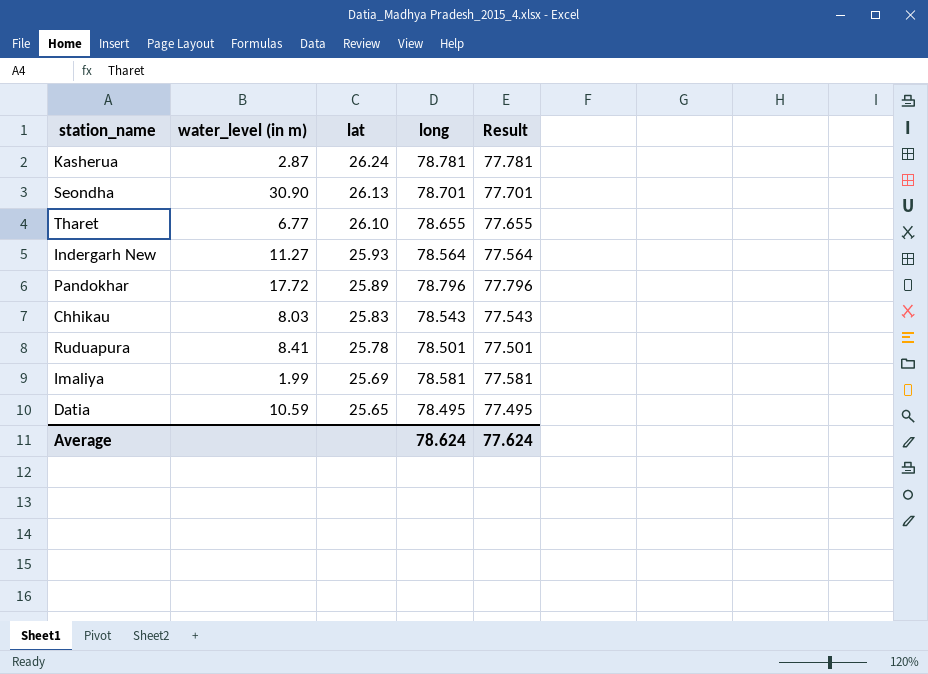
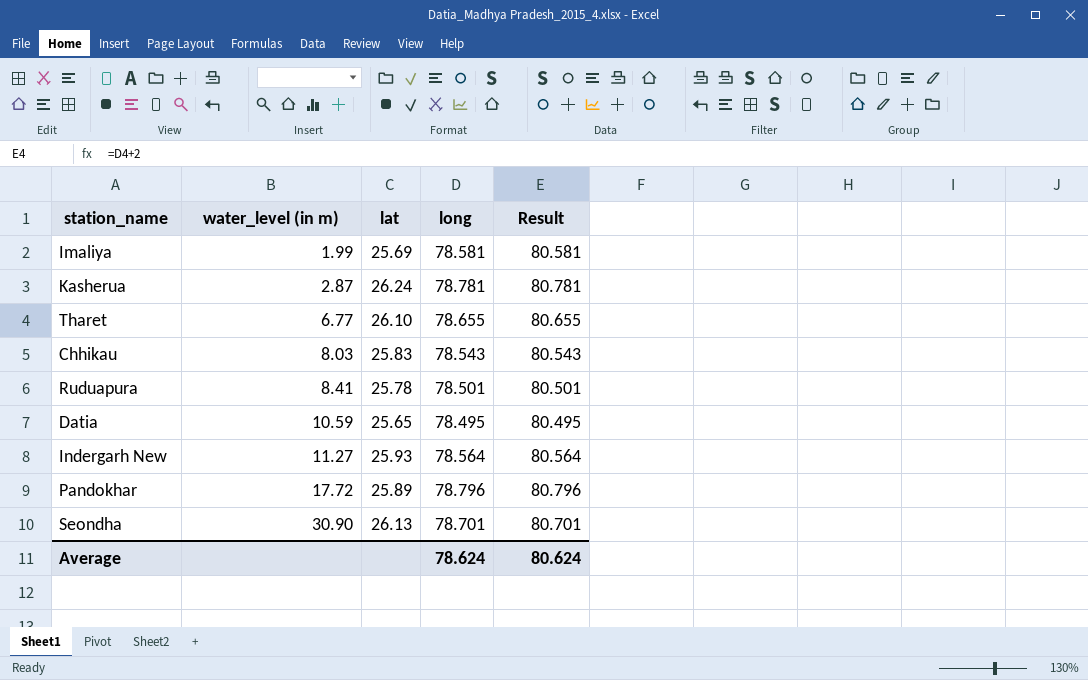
row order: lat descending -> water_level (in m) ascending
column Result | formula: [long] - 1 -> [long] + 2
Average | Result: 77.624 -> 80.624

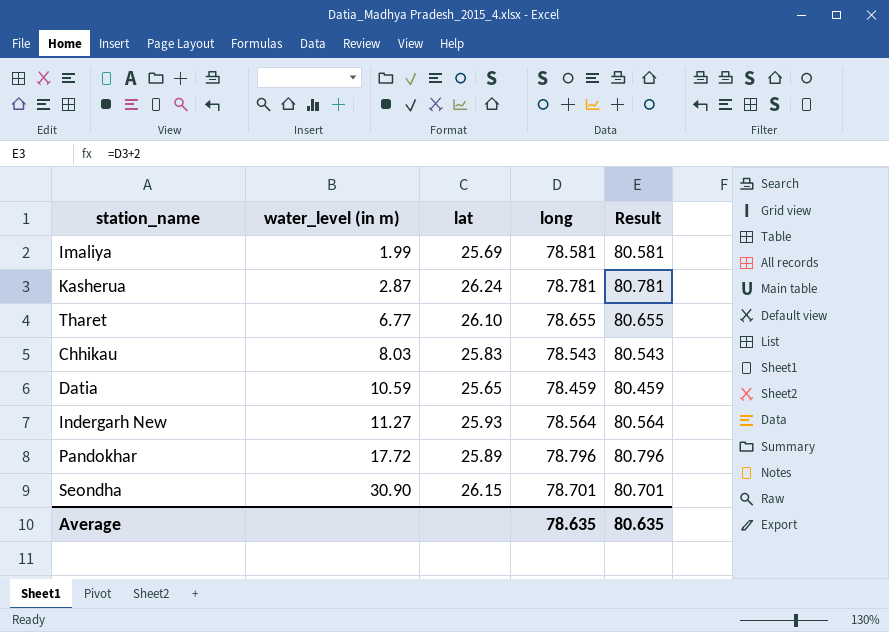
row Ruduapura: 8.41 | 25.78 | 78.501 | 80.501 -> none
Datia | long: 78.495 -> 78.459
Datia | Result: 80.495 -> 80.459
Seondha | lat: 26.13 -> 26.15
Average | long: 78.624 -> 78.635
Average | Result: 80.624 -> 80.635

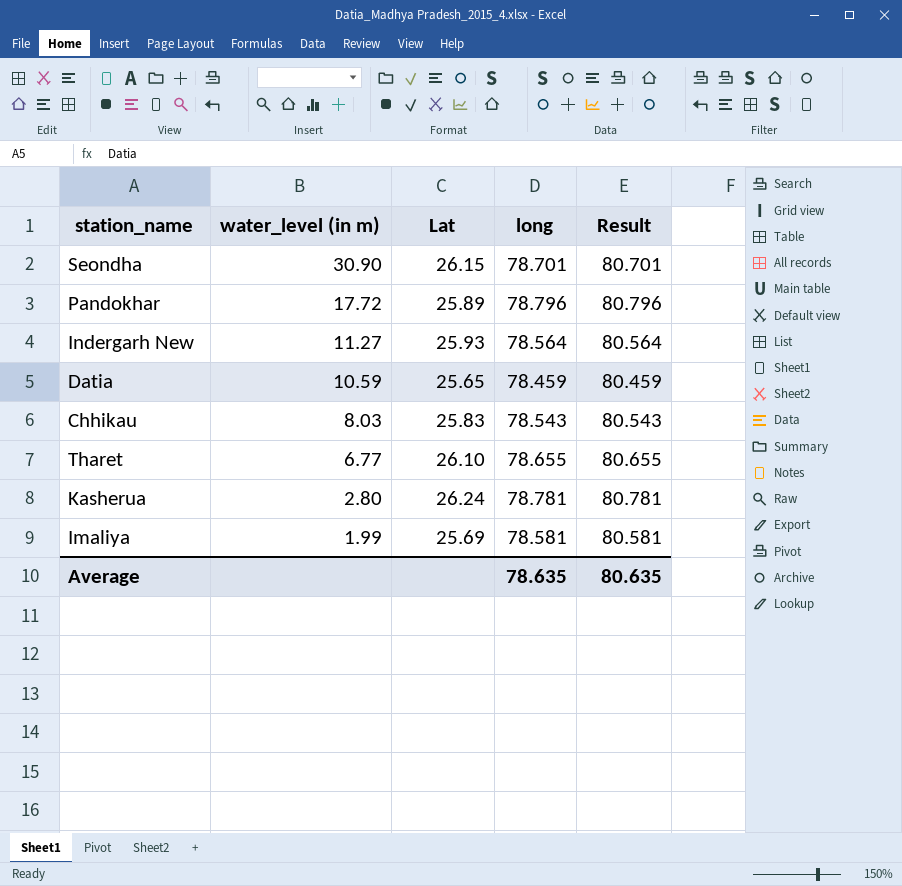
row order: water_level (in m) ascending -> water_level (in m) descending
column name: lat -> Lat
Kasherua | water_level (in m): 2.87 -> 2.80

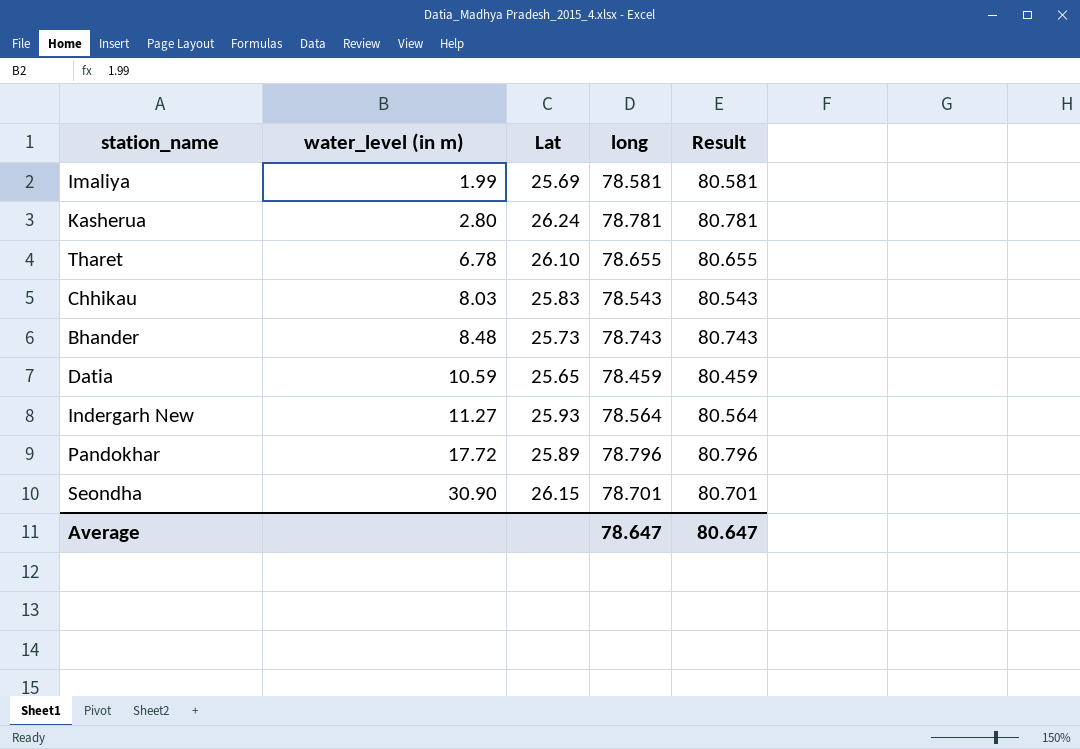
row order: water_level (in m) descending -> water_level (in m) ascending
Tharet | water_level (in m): 6.77 -> 6.78
row Bhander: none -> 8.48 | 25.73 | 78.743 | 80.743
Average | long: 78.635 -> 78.647
Average | Result: 80.635 -> 80.647

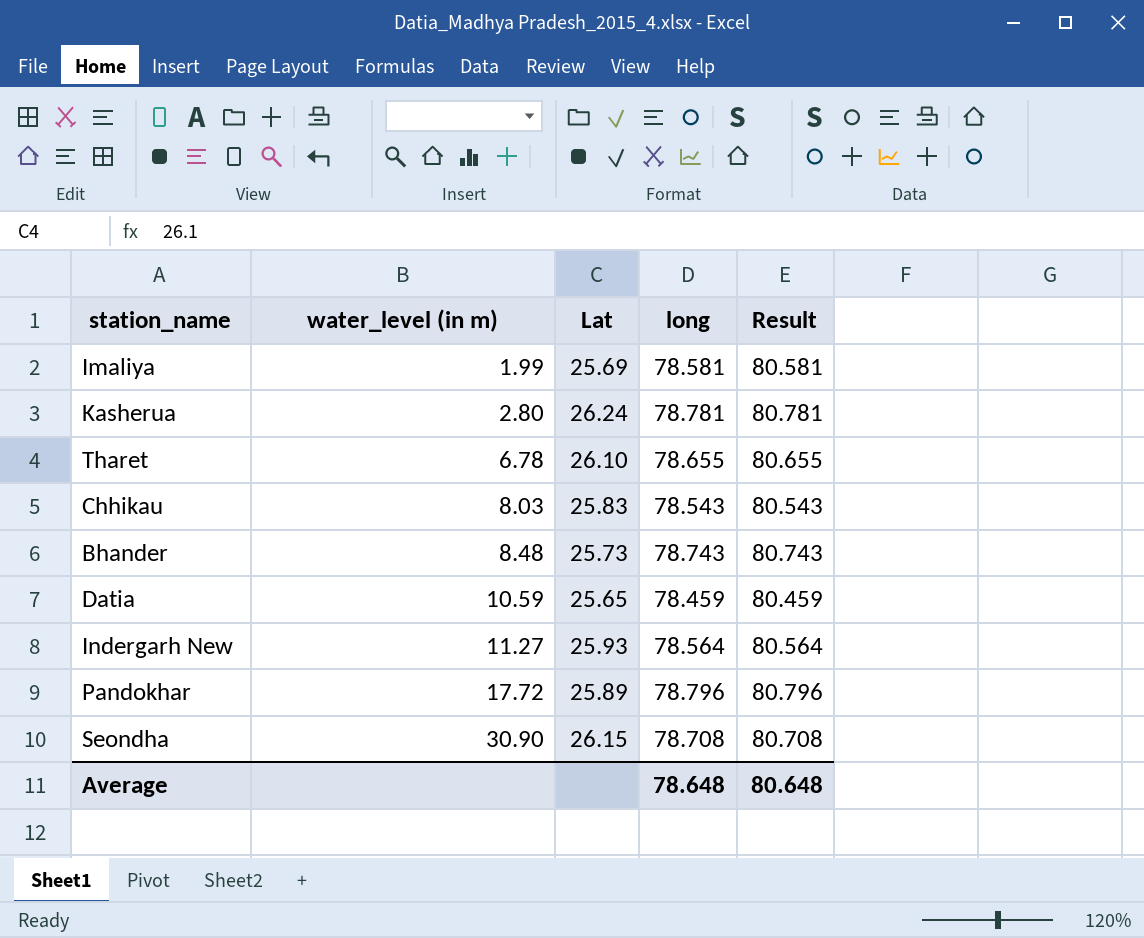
Seondha | long: 78.701 -> 78.708
Seondha | Result: 80.701 -> 80.708
Average | long: 78.647 -> 78.648
Average | Result: 80.647 -> 80.648

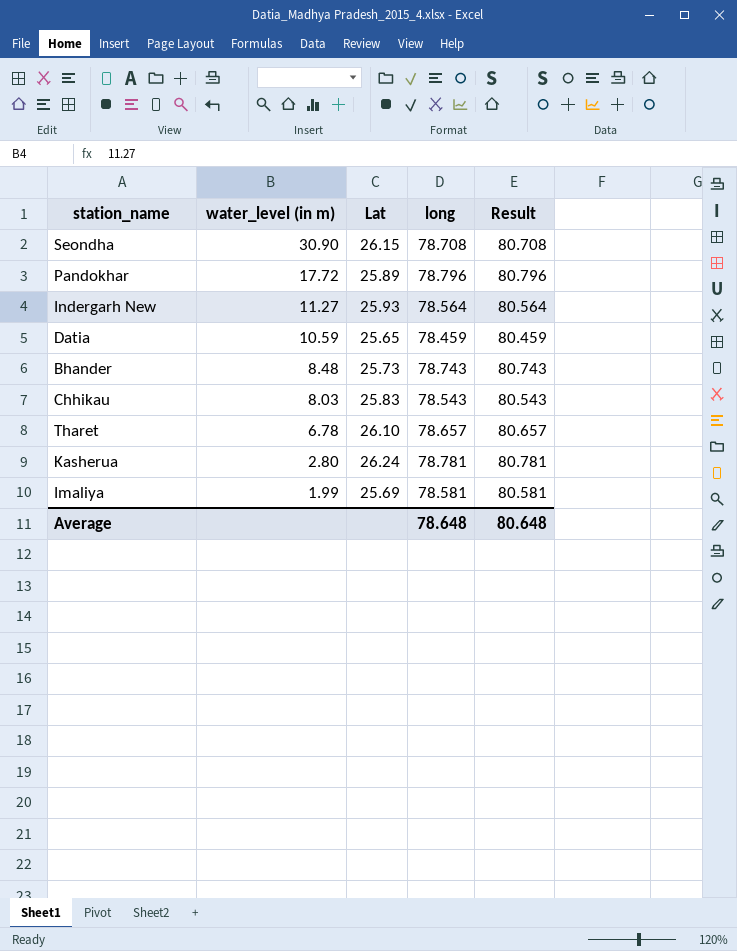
row order: water_level (in m) ascending -> water_level (in m) descending
Tharet | long: 78.655 -> 78.657
Tharet | Result: 80.655 -> 80.657

